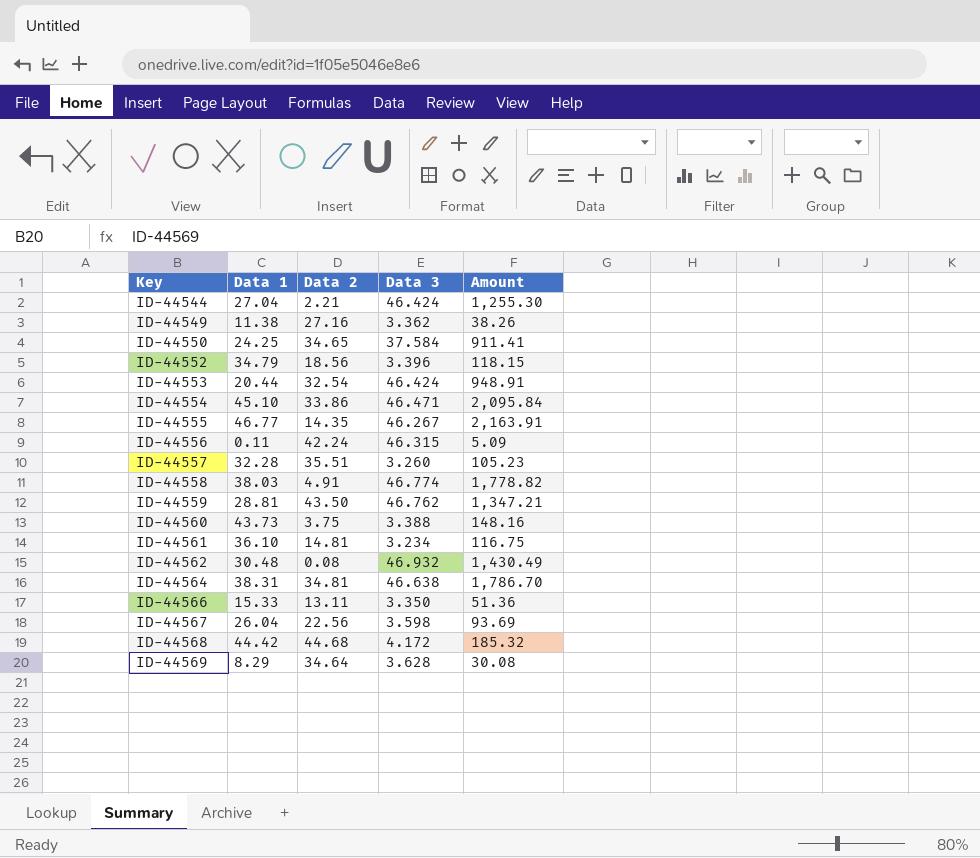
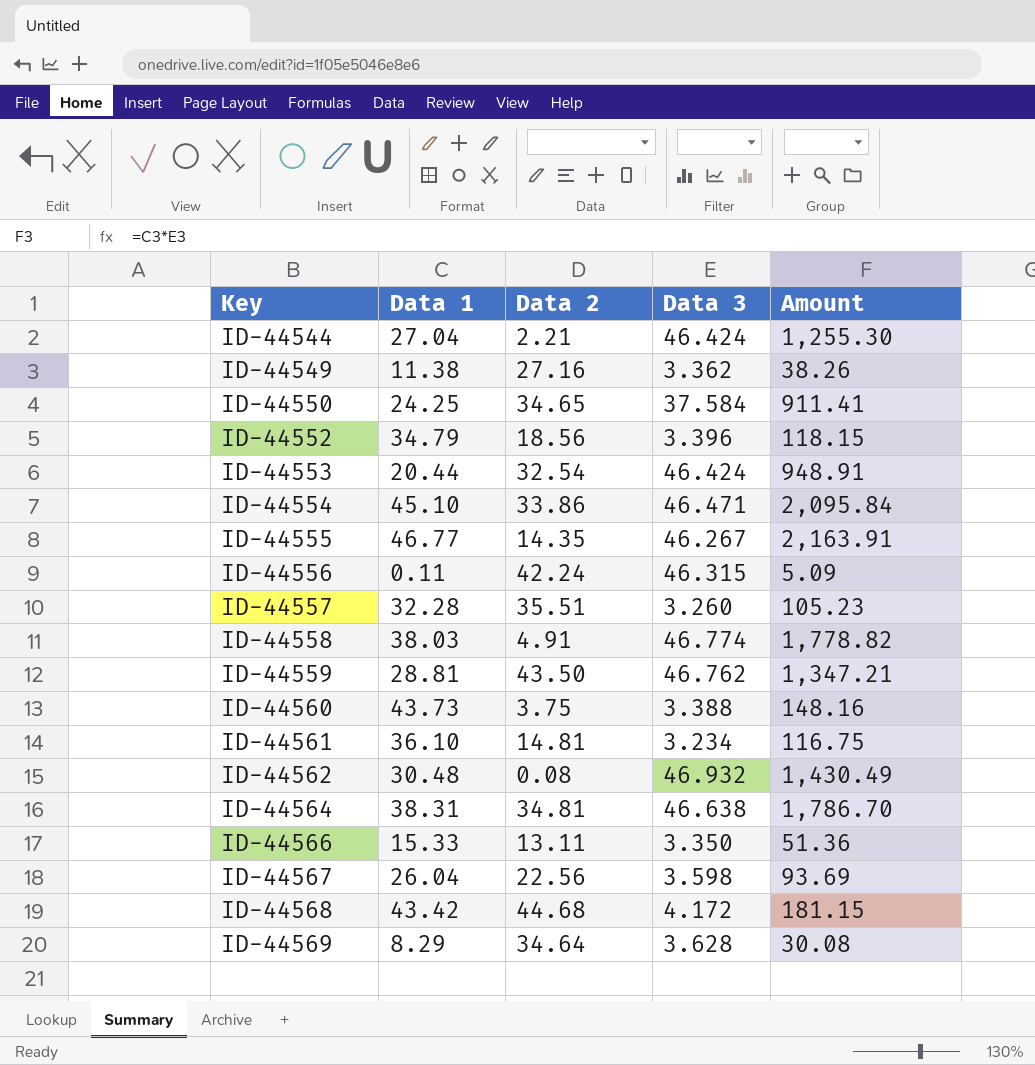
ID-44568 | Data 1: 44.42 -> 43.42
ID-44568 | Amount: 185.32 -> 181.15

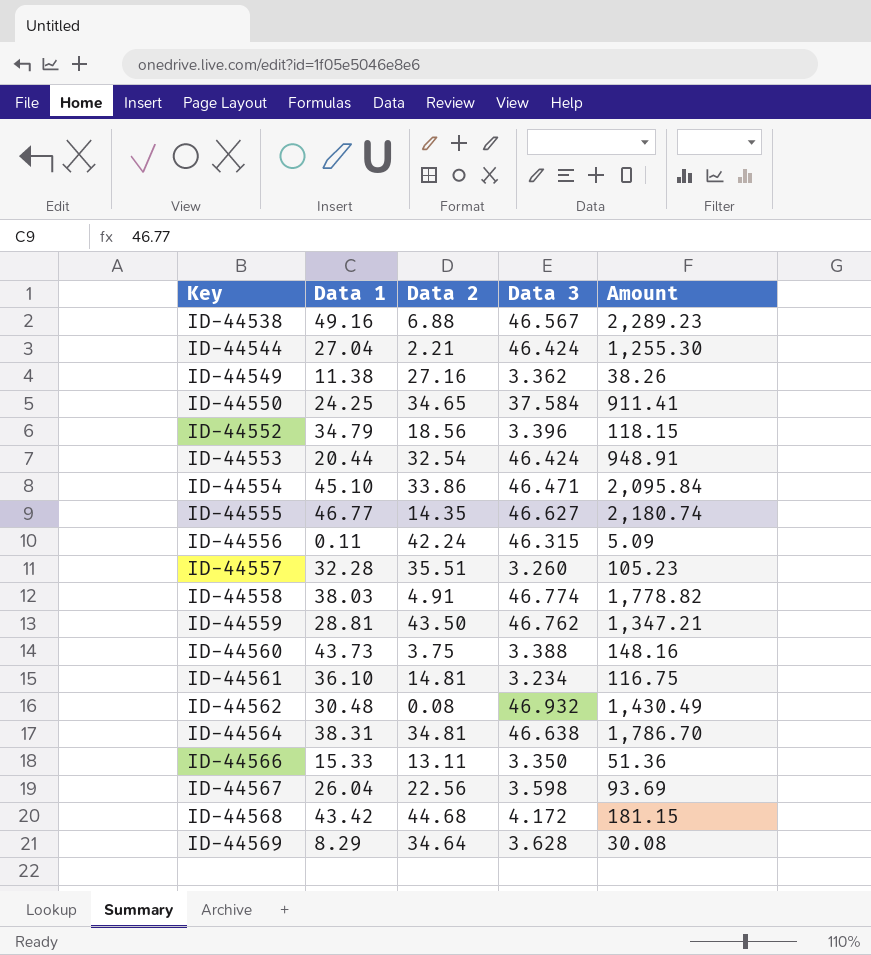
row ID-44538: none -> 49.16 | 6.88 | 46.567 | 2,289.23
ID-44555 | Data 3: 46.267 -> 46.627
ID-44555 | Amount: 2,163.91 -> 2,180.74

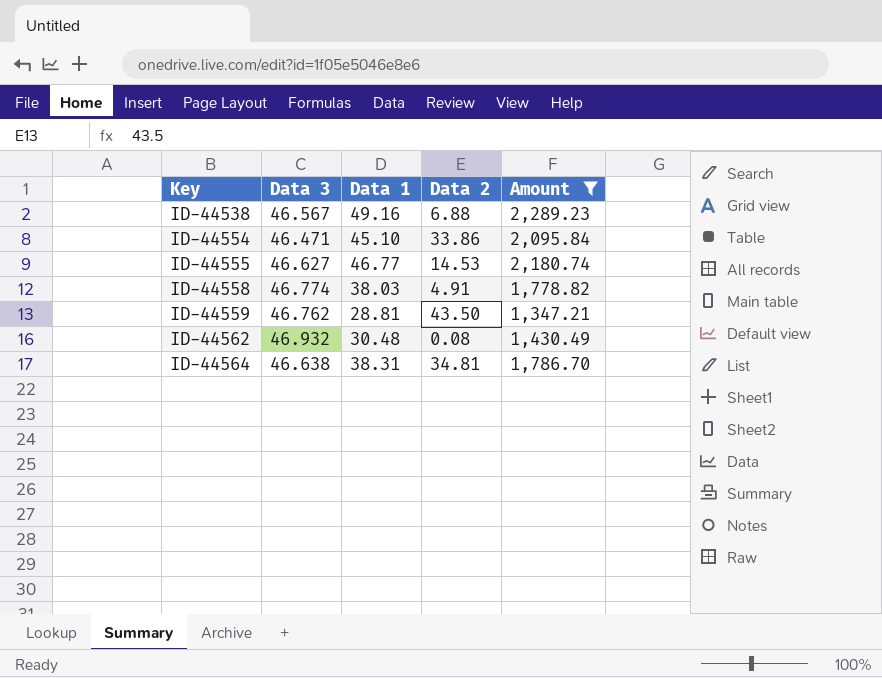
filter: none -> Amount >= 1,347.21
column Data 3 | position: 4 -> 2
ID-44555 | Data 2: 14.35 -> 14.53

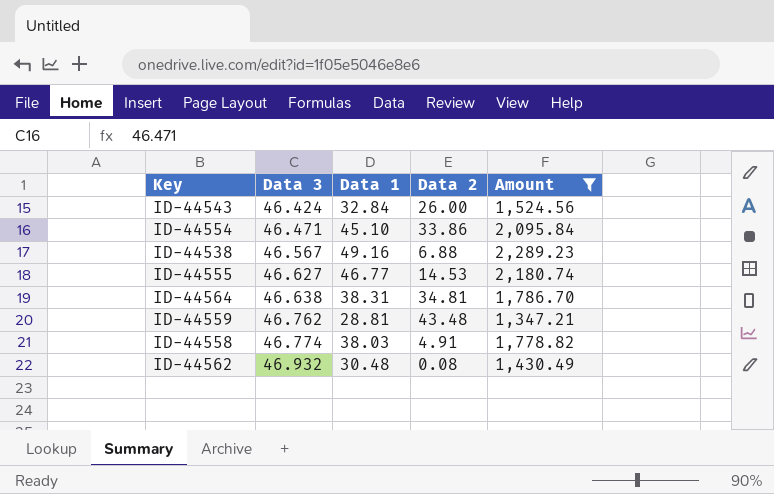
row order: Key ascending -> Data 3 ascending
row ID-44543: none -> 46.424 | 32.84 | 26.00 | 1,524.56
ID-44559 | Data 2: 43.50 -> 43.48

